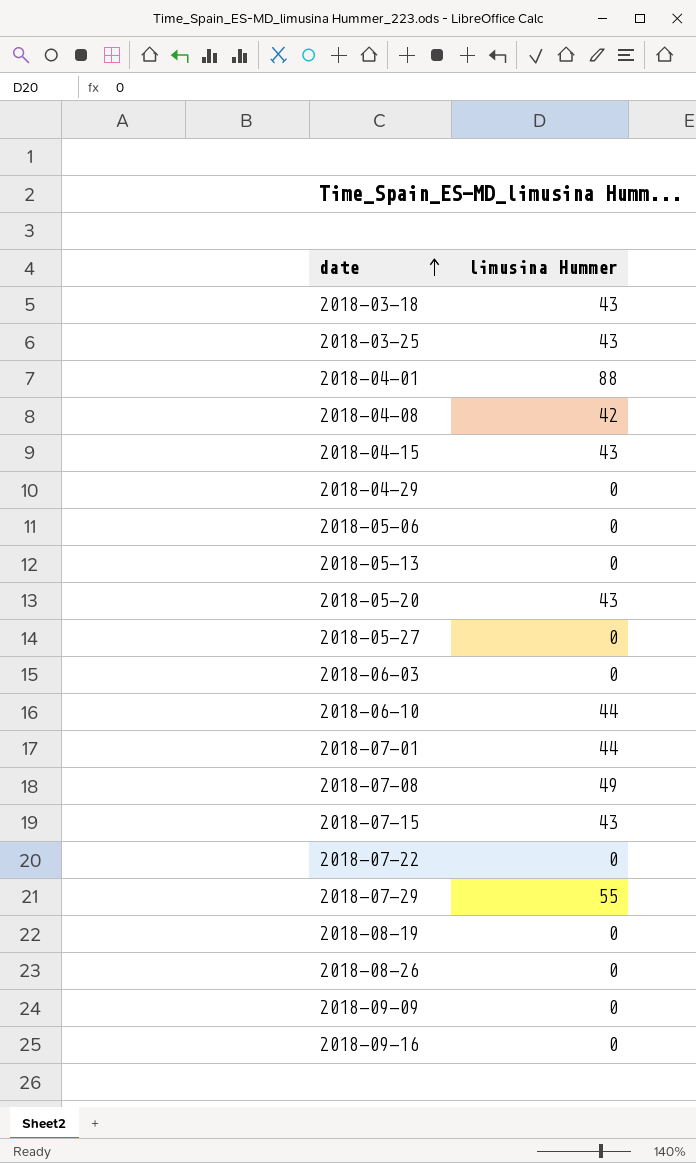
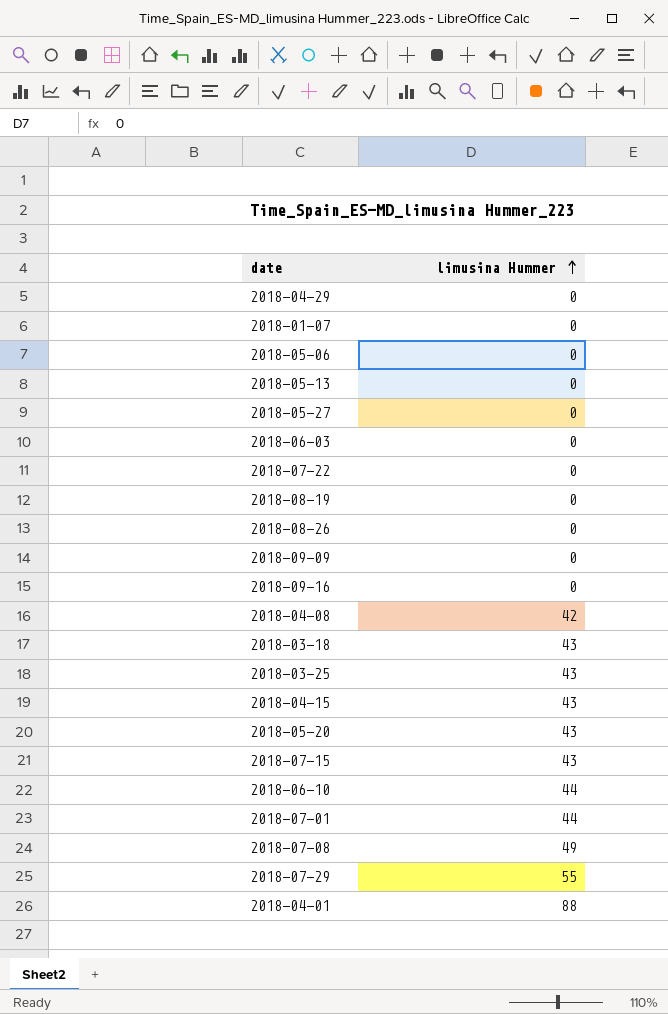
row order: date ascending -> limusina Hummer ascending
row 2018-01-07: none -> 0

